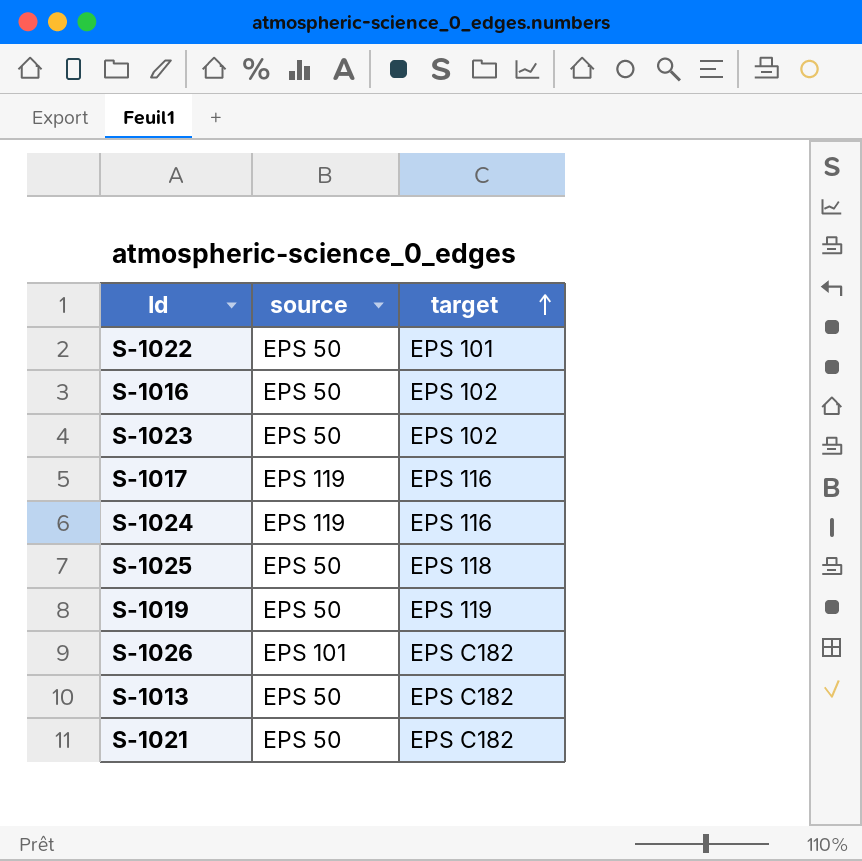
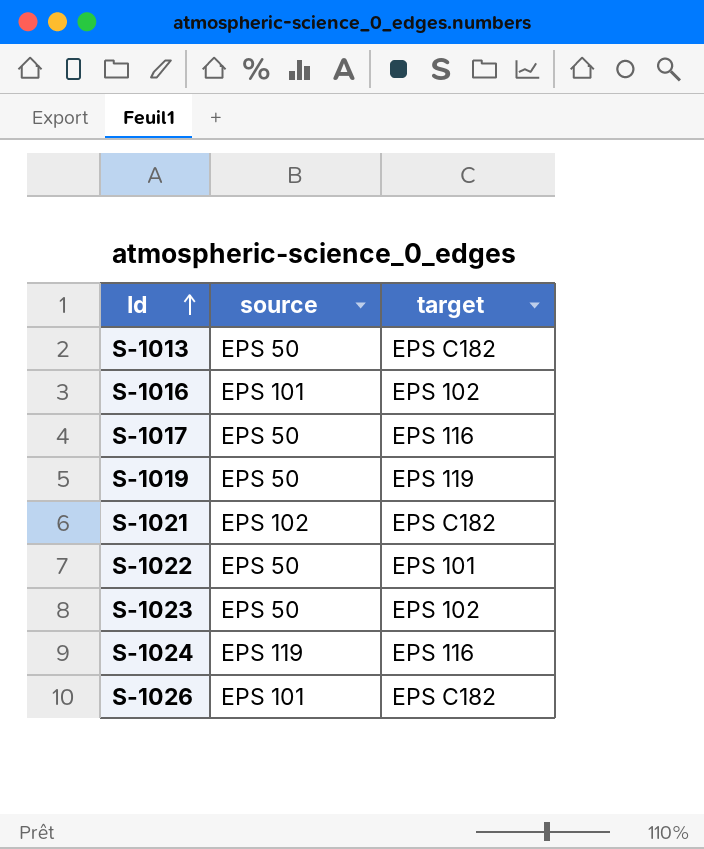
row order: target ascending -> Id ascending
row S-1025: EPS 50 | EPS 118 -> none
S-1016 | source: EPS 50 -> EPS 101
S-1017 | source: EPS 119 -> EPS 50
S-1021 | source: EPS 50 -> EPS 102

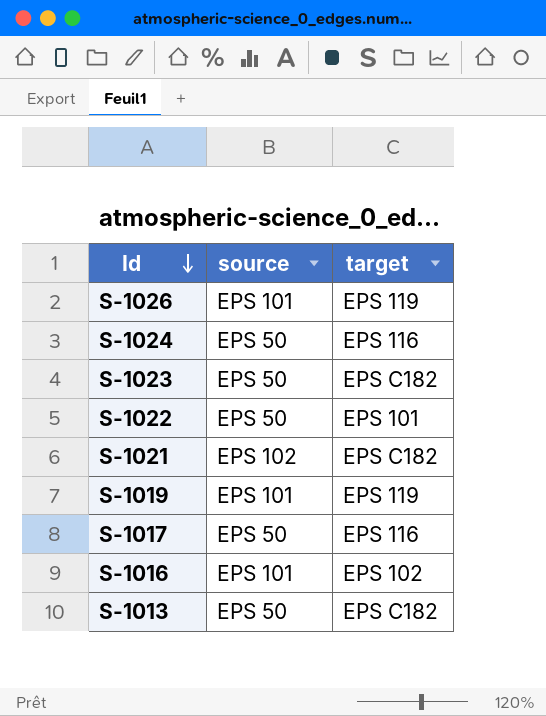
row order: Id ascending -> Id descending
S-1026 | target: EPS C182 -> EPS 119
S-1024 | source: EPS 119 -> EPS 50
S-1023 | target: EPS 102 -> EPS C182
S-1019 | source: EPS 50 -> EPS 101

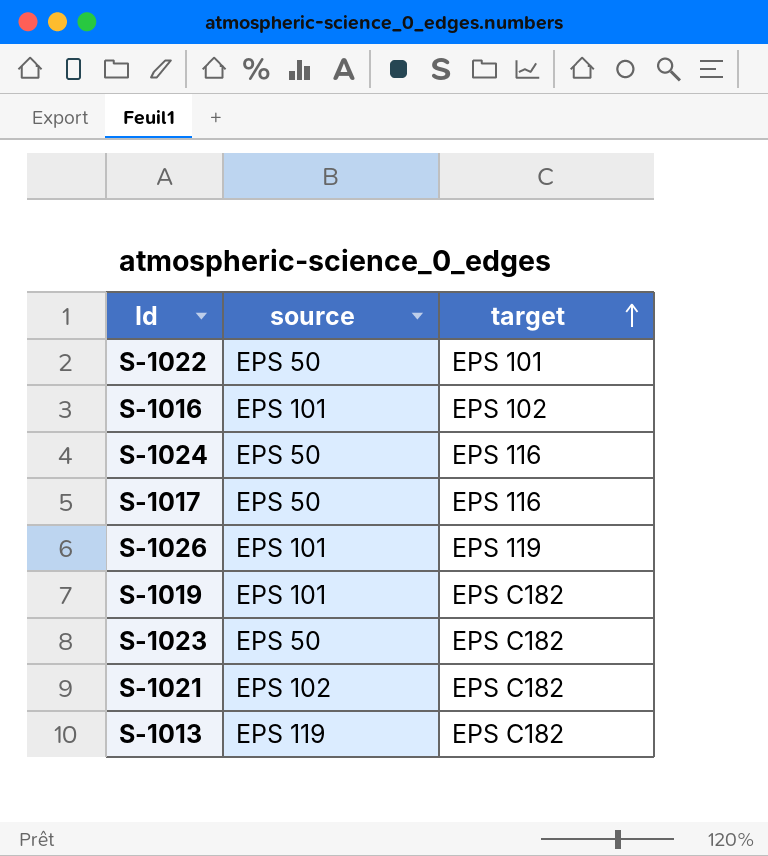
row order: Id descending -> target ascending
S-1019 | target: EPS 119 -> EPS C182
S-1013 | source: EPS 50 -> EPS 119

